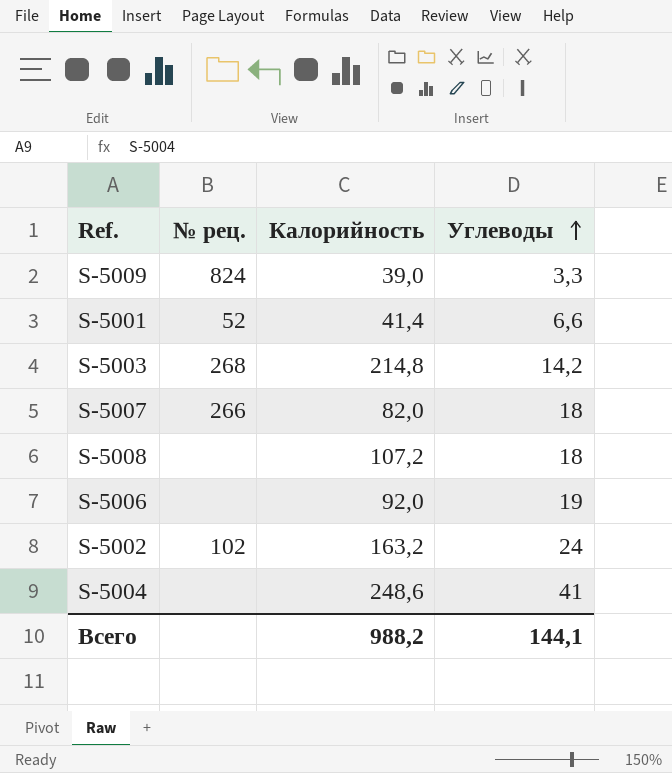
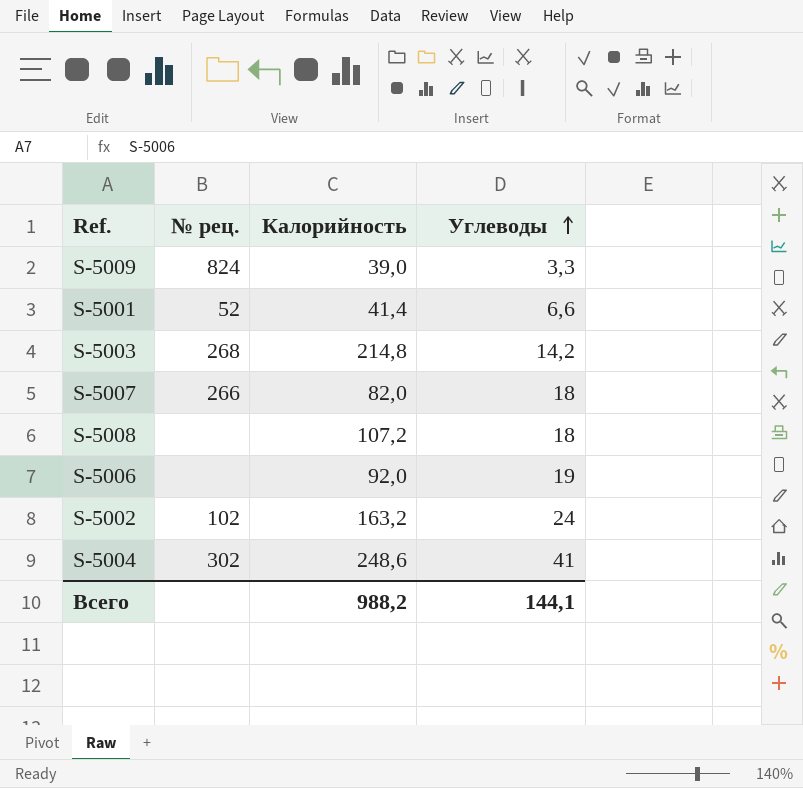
S-5004 | № рец.: none -> 302

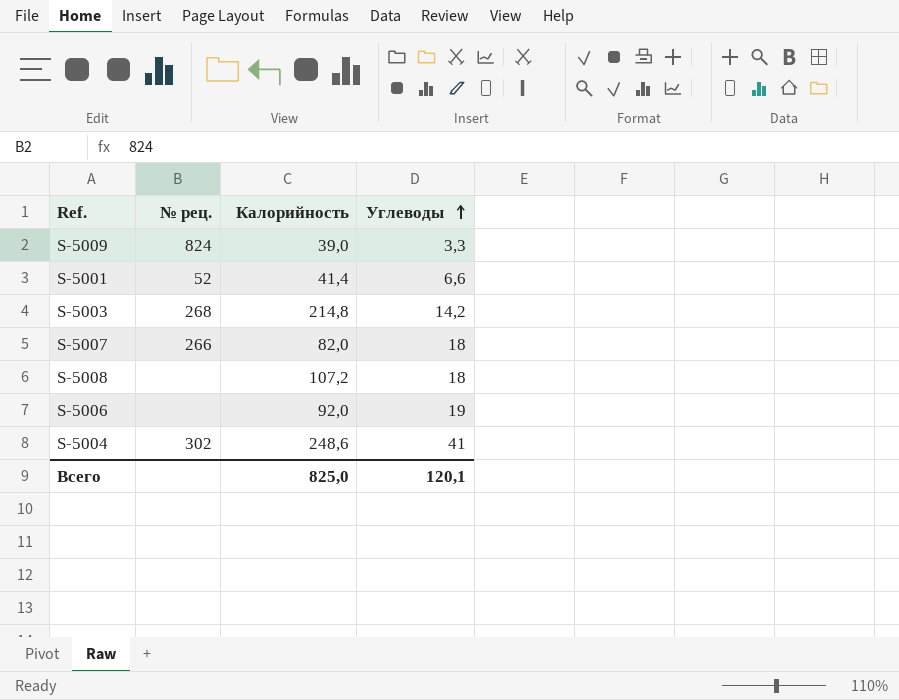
row S-5002: 102 | 163,2 | 24 -> none
Всего | Калорийность: 988,2 -> 825,0
Всего | Углеводы: 144,1 -> 120,1

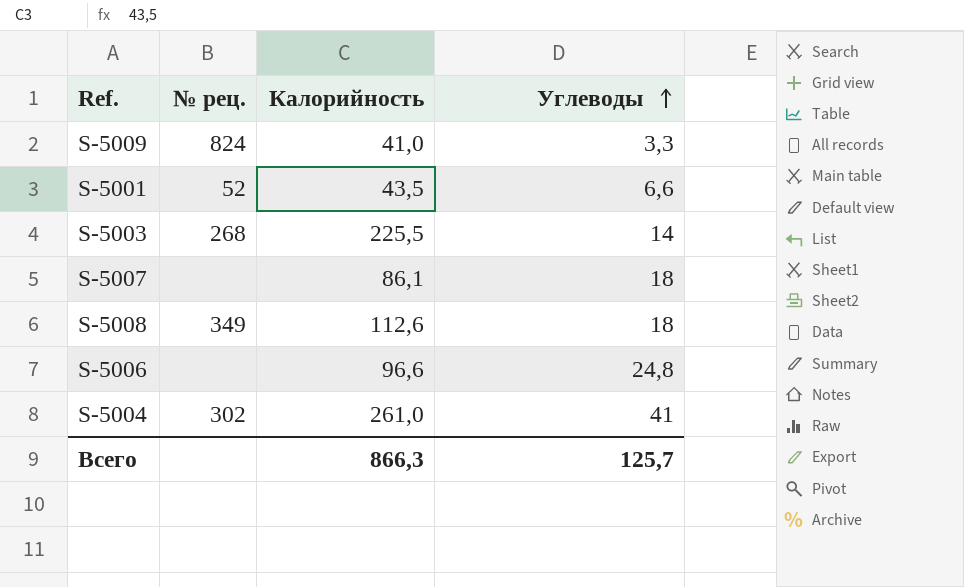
S-5009 | Калорийность: 39,0 -> 41,0
S-5001 | Калорийность: 41,4 -> 43,5
S-5003 | Калорийность: 214,8 -> 225,5
S-5003 | Углеводы: 14,2 -> 14
S-5007 | № рец.: 266 -> none
S-5007 | Калорийность: 82,0 -> 86,1
S-5008 | № рец.: none -> 349
S-5008 | Калорийность: 107,2 -> 112,6
S-5006 | Калорийность: 92,0 -> 96,6
S-5006 | Углеводы: 19 -> 24,8
S-5004 | Калорийность: 248,6 -> 261,0
Всего | Калорийность: 825,0 -> 866,3
Всего | Углеводы: 120,1 -> 125,7

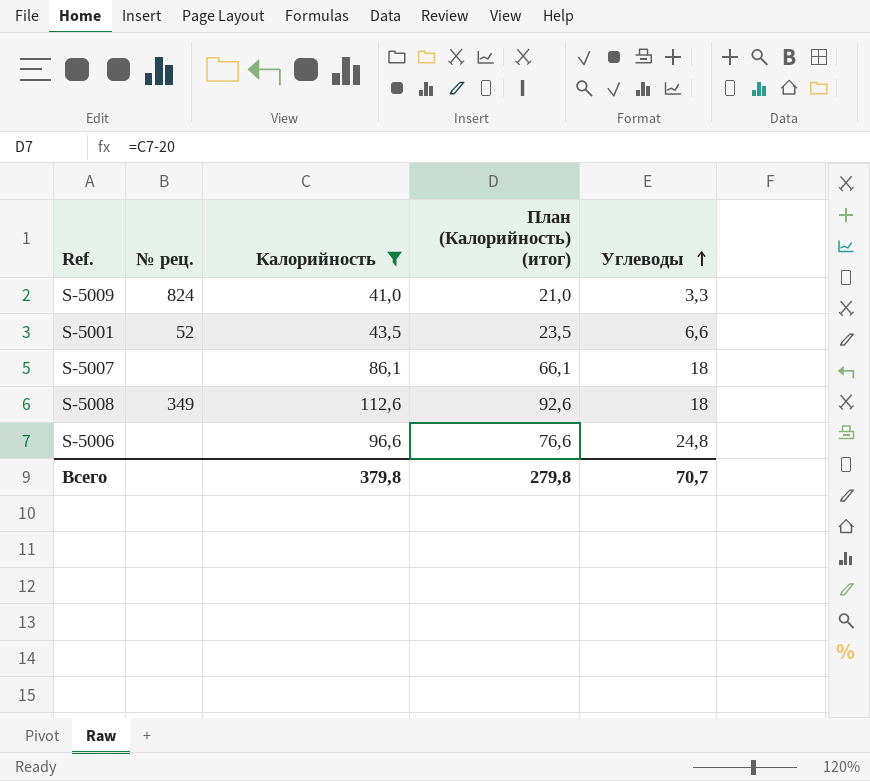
filter: none -> Калорийность <= 112,6
column План (Калорийность) (итог) | formula: none -> [Калорийность] - 20
Всего | Калорийность: 866,3 -> 379,8
Всего | Углеводы: 125,7 -> 70,7

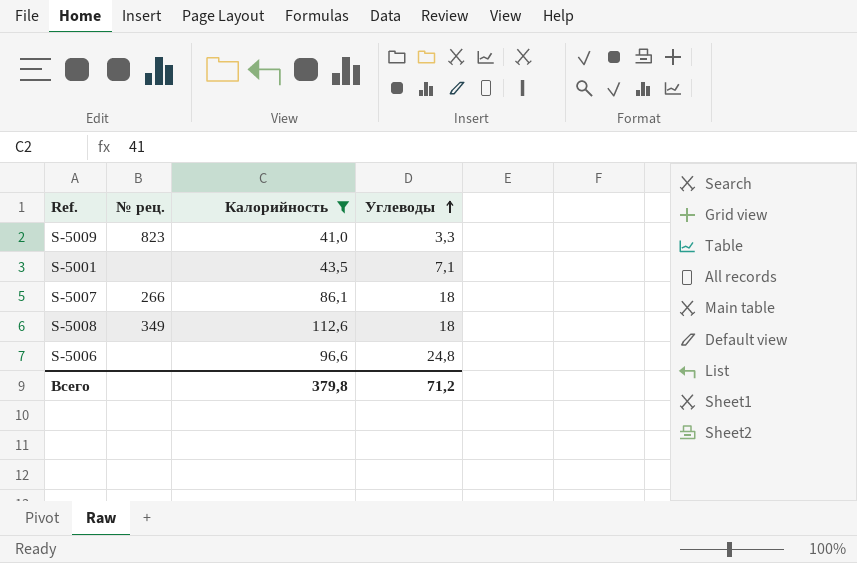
column План (Калорийность) (итог) | formula: [Калорийность] - 20 -> none
S-5009 | № рец.: 824 -> 823
S-5001 | № рец.: 52 -> none
S-5001 | Углеводы: 6,6 -> 7,1
S-5007 | № рец.: none -> 266
Всего | Углеводы: 70,7 -> 71,2

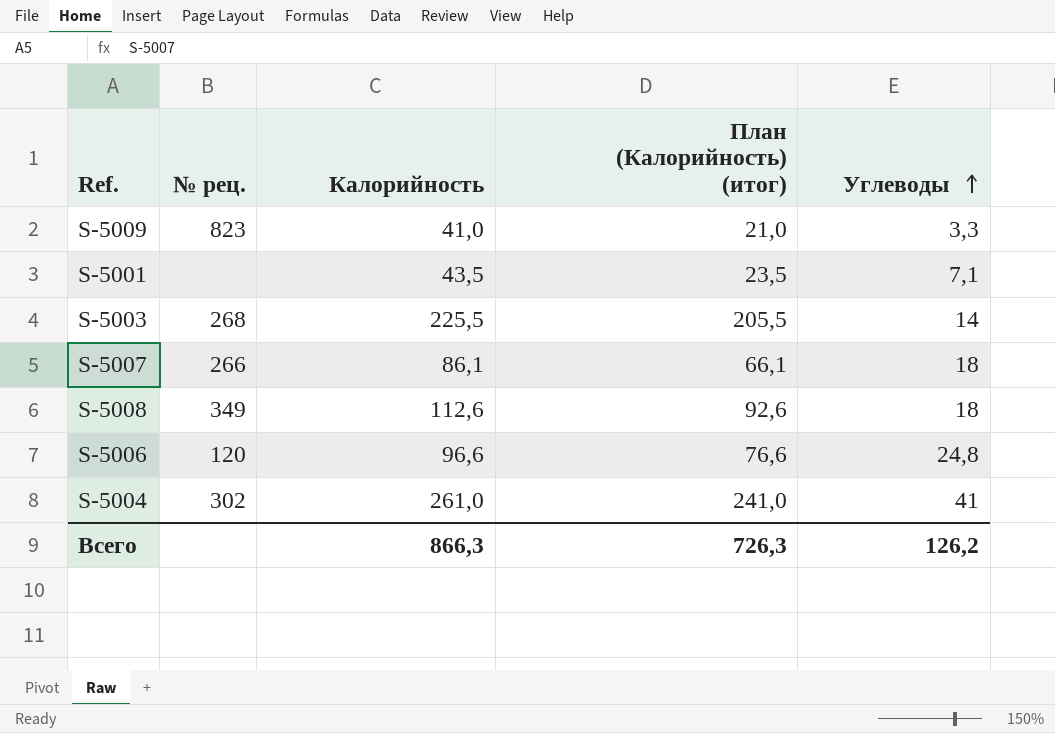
filter: Калорийность <= 112,6 -> none
column План (Калорийность) (итог) | formula: none -> [Калорийность] - 20
S-5006 | № рец.: none -> 120
Всего | Калорийность: 379,8 -> 866,3
Всего | Углеводы: 71,2 -> 126,2

